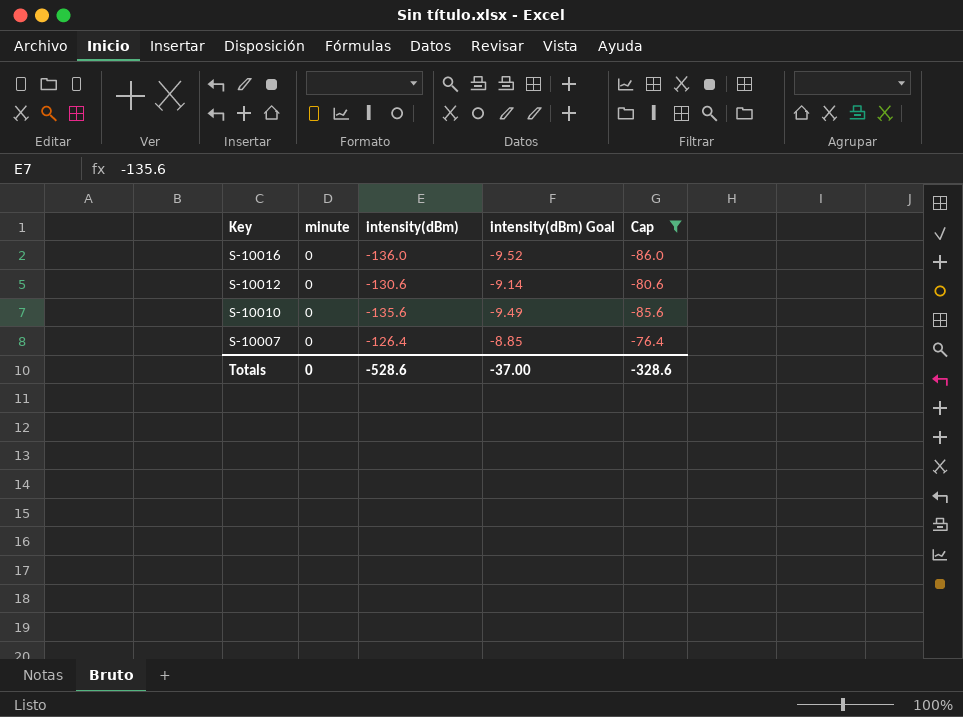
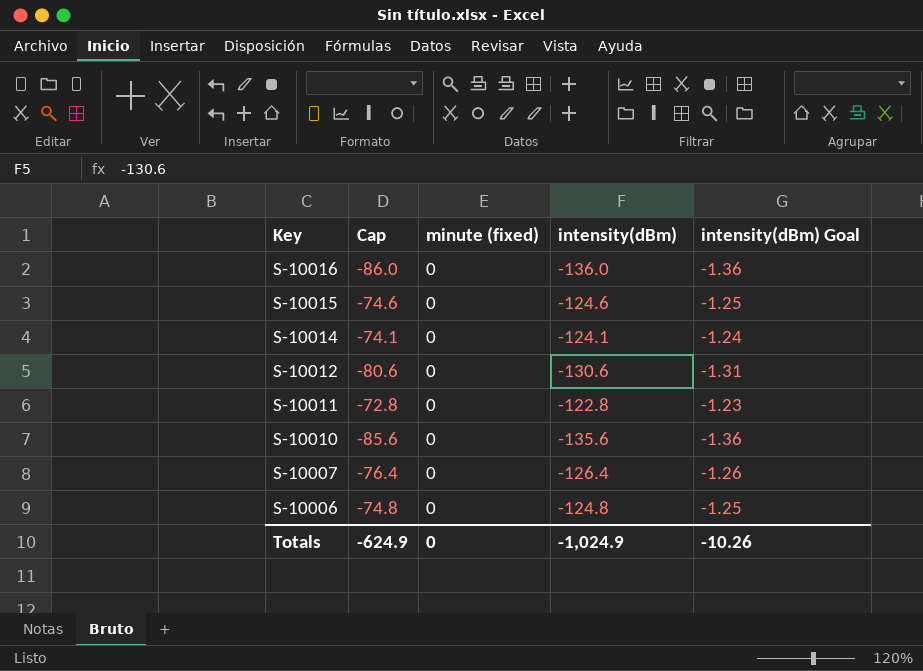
filter: Cap <= -76.4 -> none
column Cap | position: 5 -> 2
column name: minute -> minute (fixed)
column intensity(dBm) Goal | formula: [intensity(dBm)] * 0.07 -> [intensity(dBm)] * 0.01
Totals | Cap: -328.6 -> -624.9
Totals | intensity(dBm): -528.6 -> -1,024.9
Totals | intensity(dBm) Goal: -37.00 -> -10.26

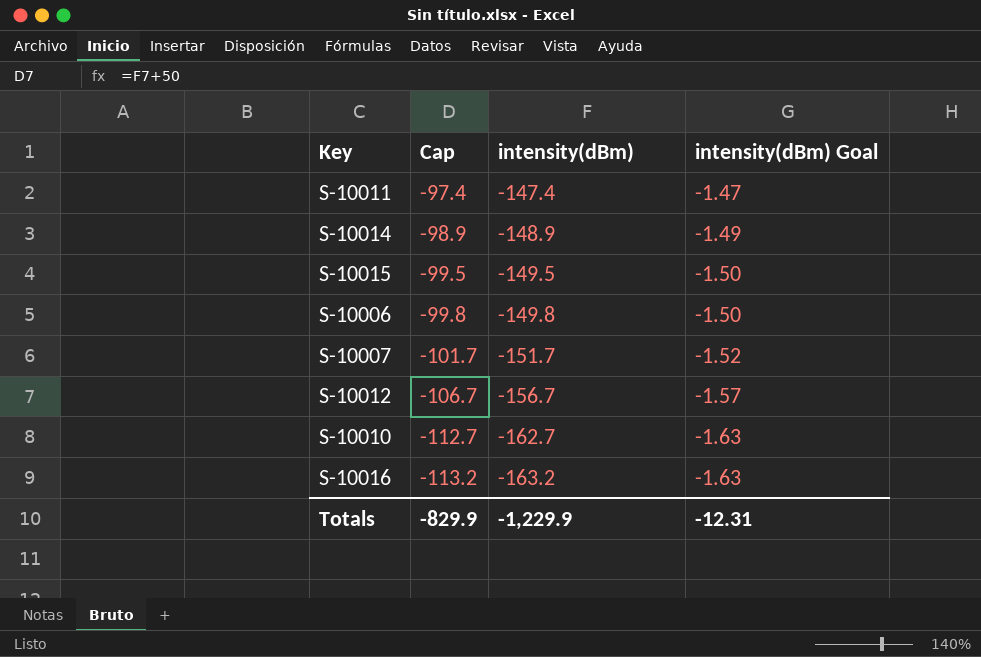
row order: Key descending -> Cap descending
column minute (fixed) | position: 3 -> none
S-10011 | Cap: -72.8 -> -97.4
S-10011 | intensity(dBm): -122.8 -> -147.4
S-10011 | intensity(dBm) Goal: -1.23 -> -1.47
S-10014 | Cap: -74.1 -> -98.9
S-10014 | intensity(dBm): -124.1 -> -148.9
S-10014 | intensity(dBm) Goal: -1.24 -> -1.49
S-10015 | Cap: -74.6 -> -99.5
S-10015 | intensity(dBm): -124.6 -> -149.5
S-10015 | intensity(dBm) Goal: -1.25 -> -1.50
S-10006 | Cap: -74.8 -> -99.8
S-10006 | intensity(dBm): -124.8 -> -149.8
S-10006 | intensity(dBm) Goal: -1.25 -> -1.50
S-10007 | Cap: -76.4 -> -101.7
S-10007 | intensity(dBm): -126.4 -> -151.7
S-10007 | intensity(dBm) Goal: -1.26 -> -1.52
S-10012 | Cap: -80.6 -> -106.7
S-10012 | intensity(dBm): -130.6 -> -156.7
S-10012 | intensity(dBm) Goal: -1.31 -> -1.57
S-10010 | Cap: -85.6 -> -112.7
S-10010 | intensity(dBm): -135.6 -> -162.7
S-10010 | intensity(dBm) Goal: -1.36 -> -1.63
S-10016 | Cap: -86.0 -> -113.2
S-10016 | intensity(dBm): -136.0 -> -163.2
S-10016 | intensity(dBm) Goal: -1.36 -> -1.63
Totals | Cap: -624.9 -> -829.9
Totals | intensity(dBm): -1,024.9 -> -1,229.9
Totals | intensity(dBm) Goal: -10.26 -> -12.31

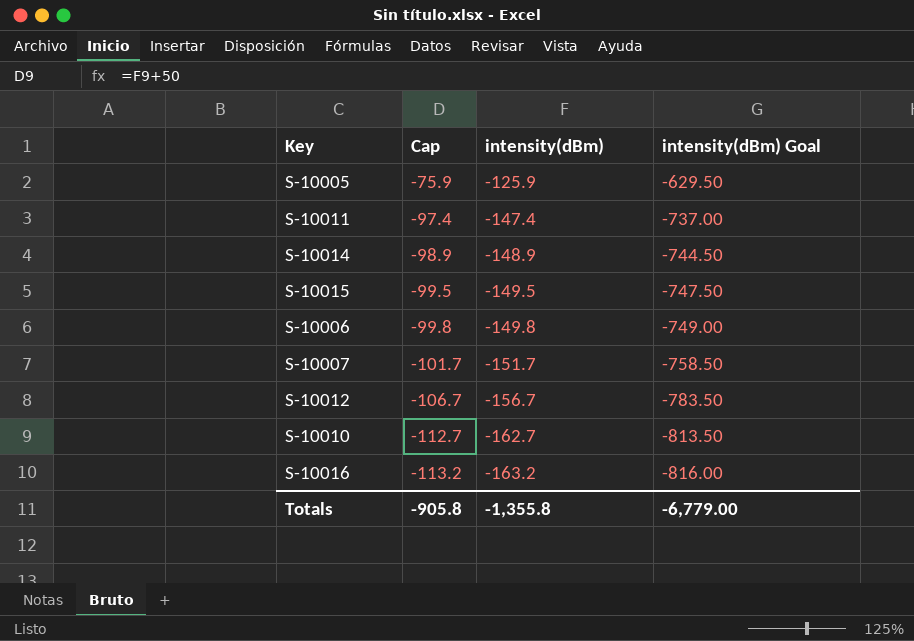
column intensity(dBm) Goal | formula: [intensity(dBm)] * 0.01 -> [intensity(dBm)] * 5
row S-10005: none -> -75.9 | -125.9 | -629.50
Totals | Cap: -829.9 -> -905.8
Totals | intensity(dBm): -1,229.9 -> -1,355.8
Totals | intensity(dBm) Goal: -12.31 -> -6,779.00

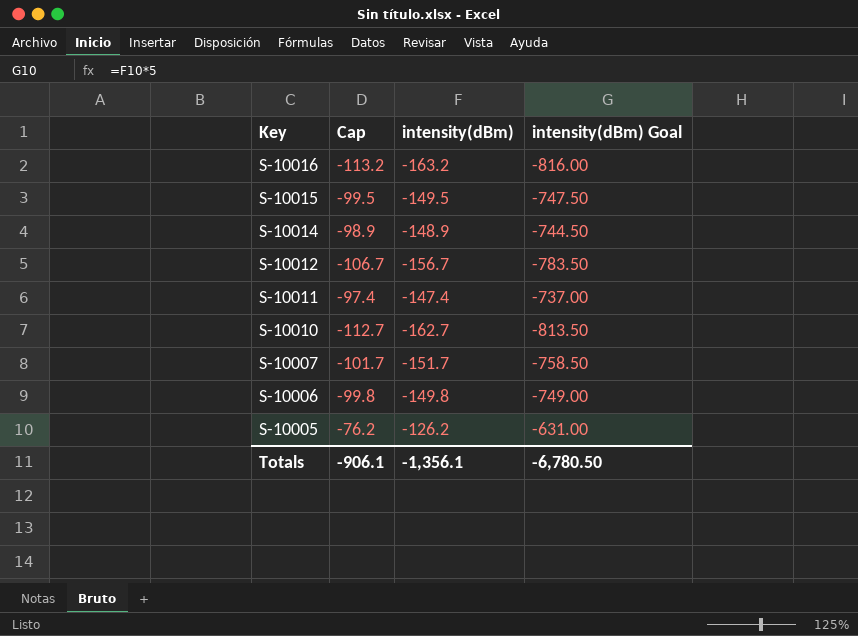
row order: Cap descending -> Key descending
S-10005 | Cap: -75.9 -> -76.2
S-10005 | intensity(dBm): -125.9 -> -126.2
S-10005 | intensity(dBm) Goal: -629.50 -> -631.00
Totals | Cap: -905.8 -> -906.1
Totals | intensity(dBm): -1,355.8 -> -1,356.1
Totals | intensity(dBm) Goal: -6,779.00 -> -6,780.50

